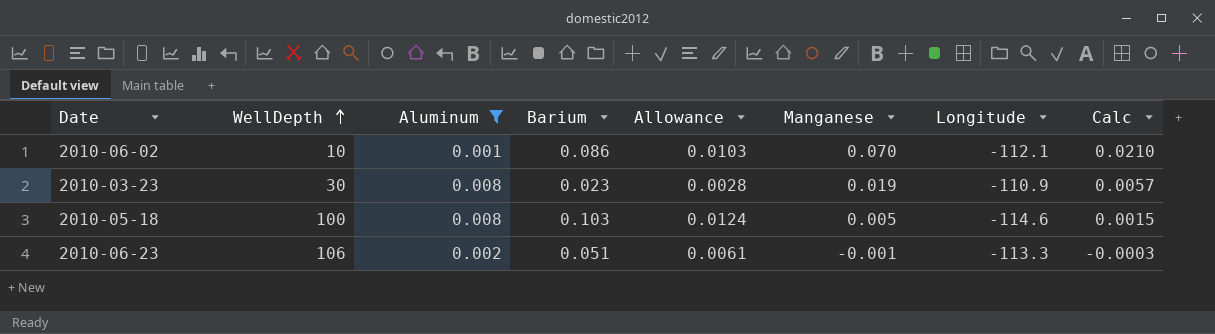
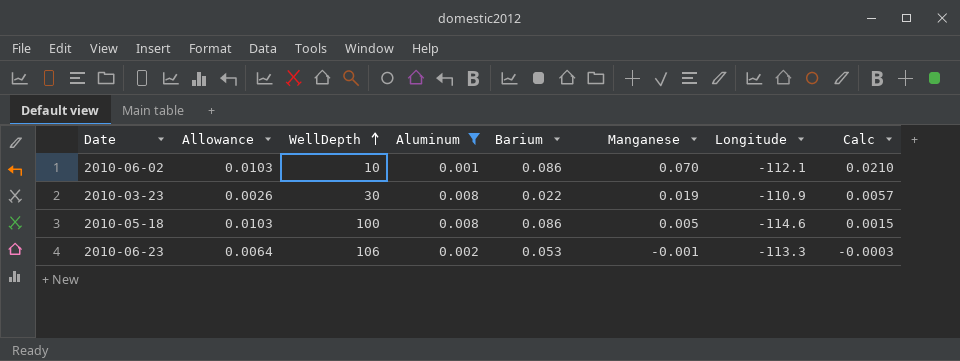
column Allowance | position: 5 -> 2
2010-03-23 | Allowance: 0.0028 -> 0.0026
2010-03-23 | Barium: 0.023 -> 0.022
2010-05-18 | Allowance: 0.0124 -> 0.0103
2010-05-18 | Barium: 0.103 -> 0.086
2010-06-23 | Allowance: 0.0061 -> 0.0064
2010-06-23 | Barium: 0.051 -> 0.053

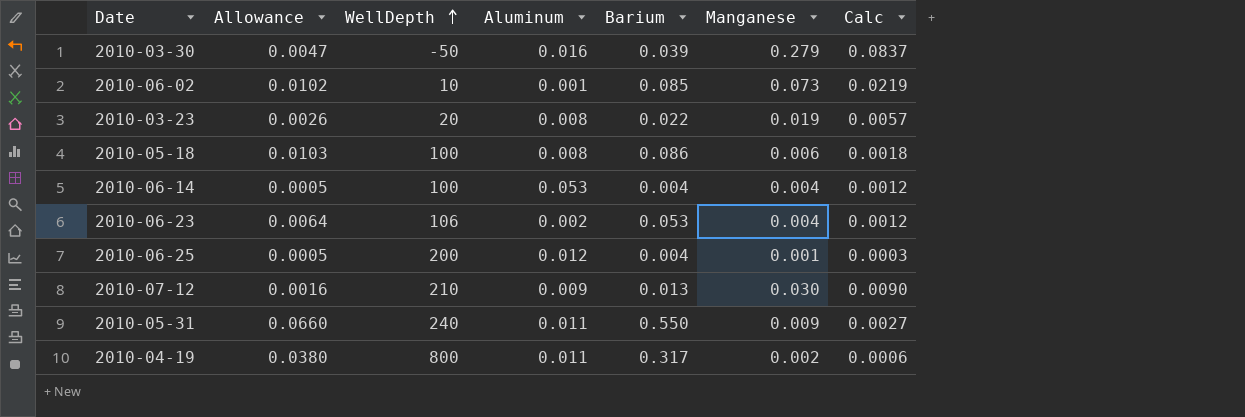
filter: Aluminum <= 0.008 -> none
column Longitude | position: 7 -> none
2010-06-02 | Allowance: 0.0103 -> 0.0102
2010-06-02 | Barium: 0.086 -> 0.085
2010-06-02 | Manganese: 0.070 -> 0.073
2010-06-02 | Calc: 0.0210 -> 0.0219
2010-03-23 | WellDepth: 30 -> 20
2010-05-18 | Manganese: 0.005 -> 0.006
2010-05-18 | Calc: 0.0015 -> 0.0018
2010-06-23 | Manganese: -0.001 -> 0.004
2010-06-23 | Calc: -0.0003 -> 0.0012

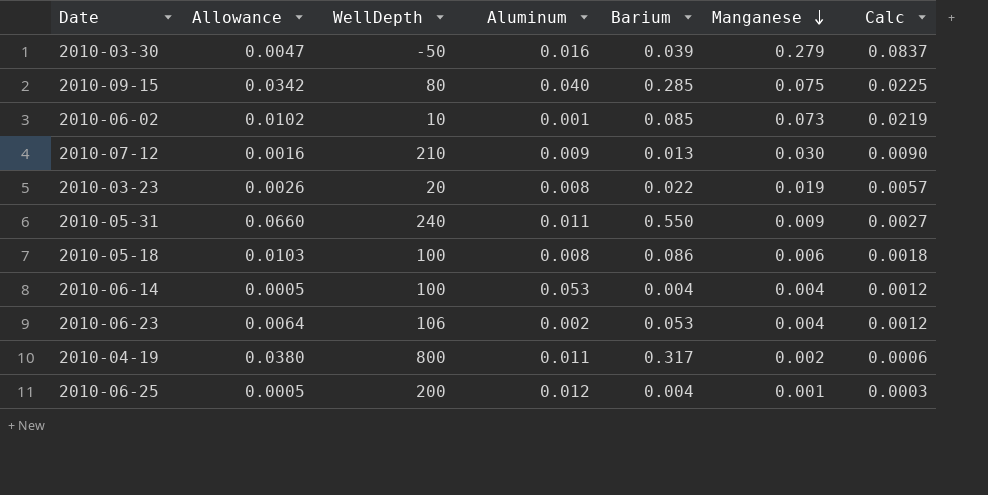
row order: WellDepth ascending -> Manganese descending
row 2010-09-15: none -> 0.0342 | 80 | 0.040 | 0.285 | 0.075 | 0.0225

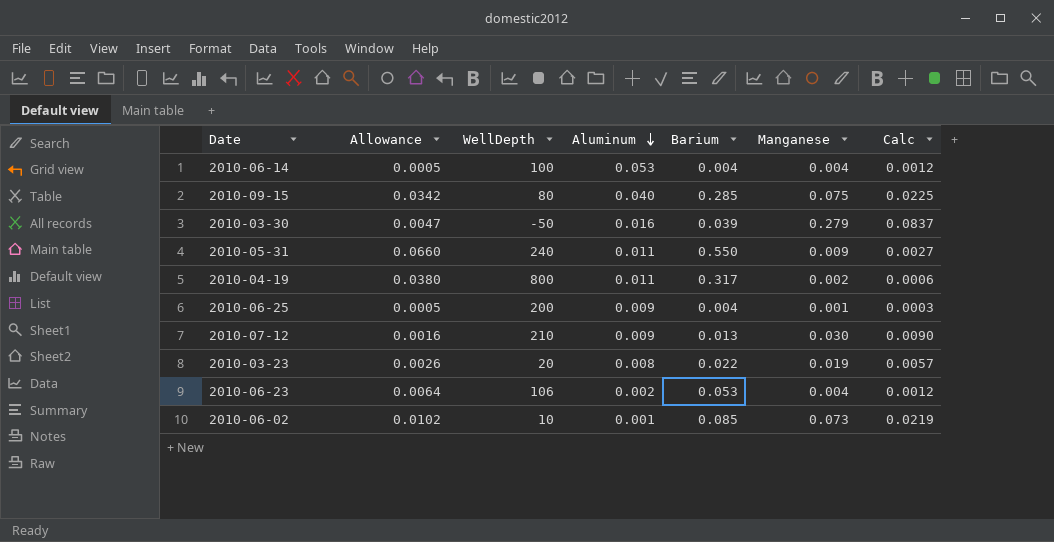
row order: Manganese descending -> Aluminum descending
row 2010-05-18: 0.0103 | 100 | 0.008 | 0.086 | 0.006 | 0.0018 -> none
2010-06-25 | Aluminum: 0.012 -> 0.009

